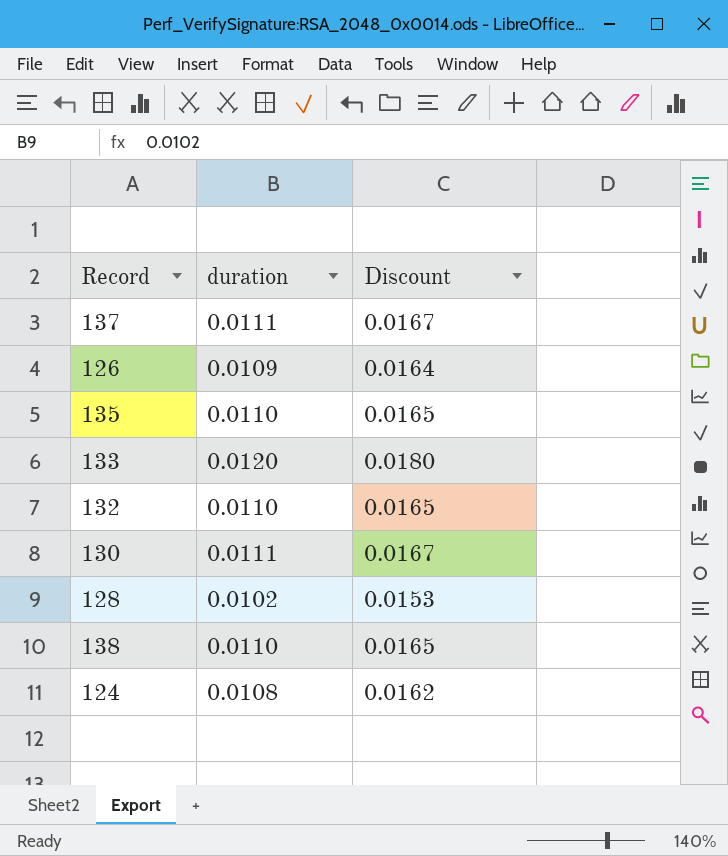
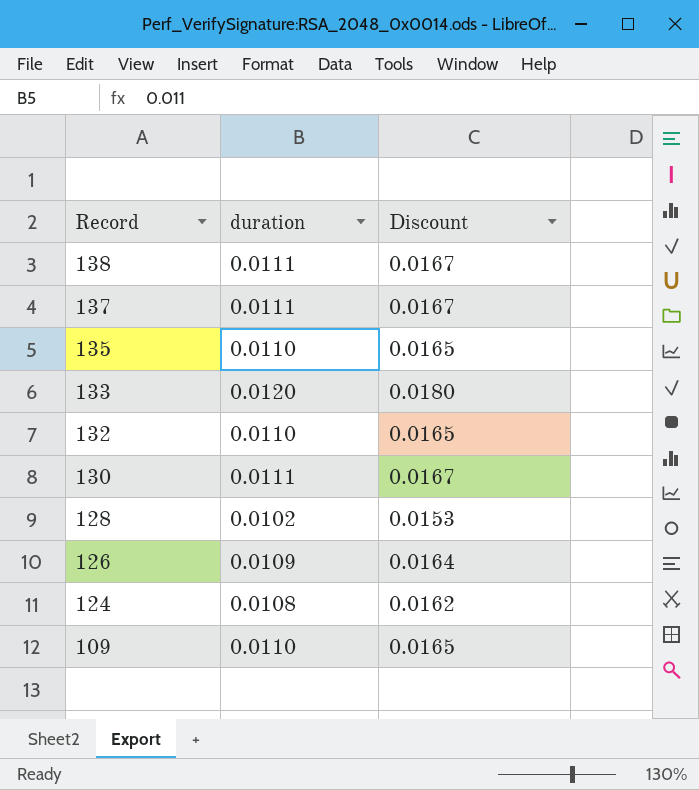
row order: none -> Record descending
138 | duration: 0.0110 -> 0.0111
138 | Discount: 0.0165 -> 0.0167
row 109: none -> 0.0110 | 0.0165

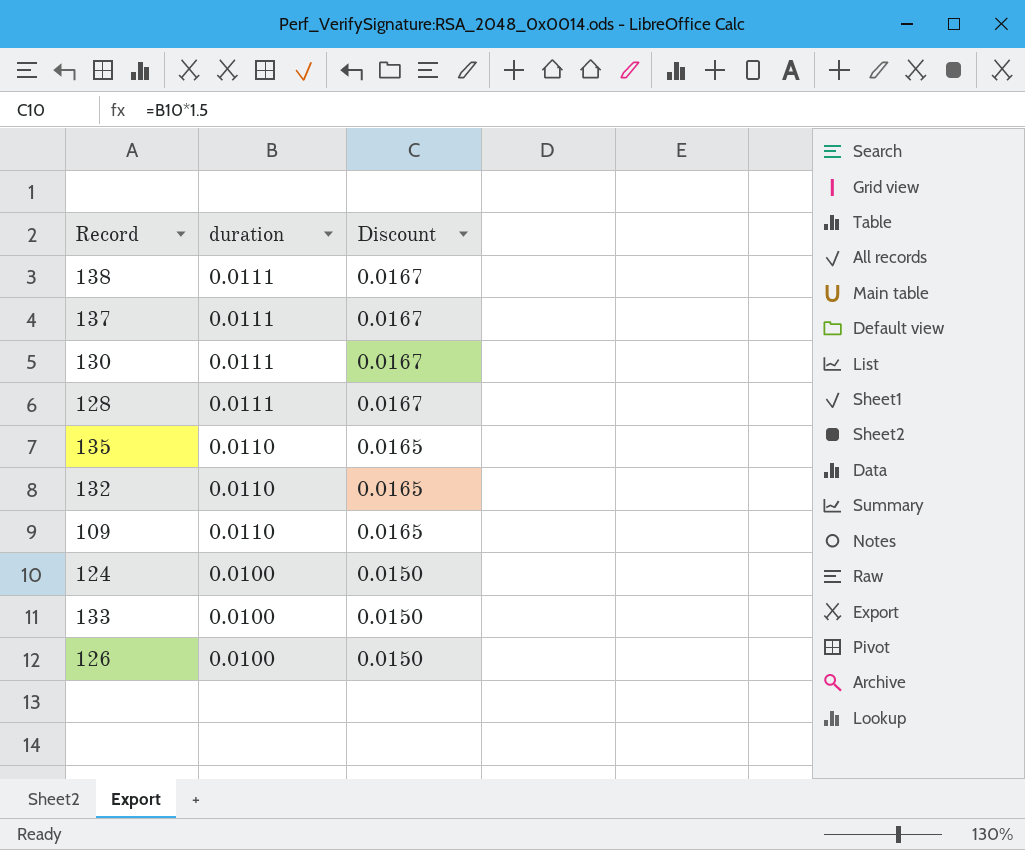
row order: Record descending -> duration descending
128 | duration: 0.0102 -> 0.0111
128 | Discount: 0.0153 -> 0.0167
124 | duration: 0.0108 -> 0.0100
124 | Discount: 0.0162 -> 0.0150
133 | duration: 0.0120 -> 0.0100
133 | Discount: 0.0180 -> 0.0150
126 | duration: 0.0109 -> 0.0100
126 | Discount: 0.0164 -> 0.0150

